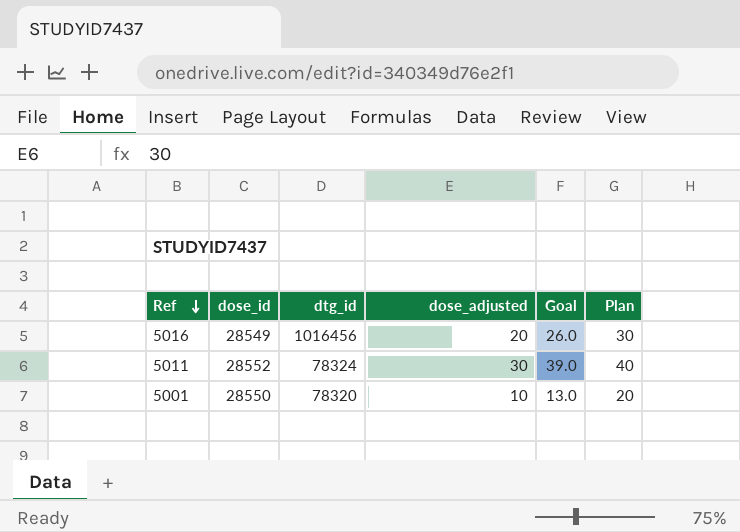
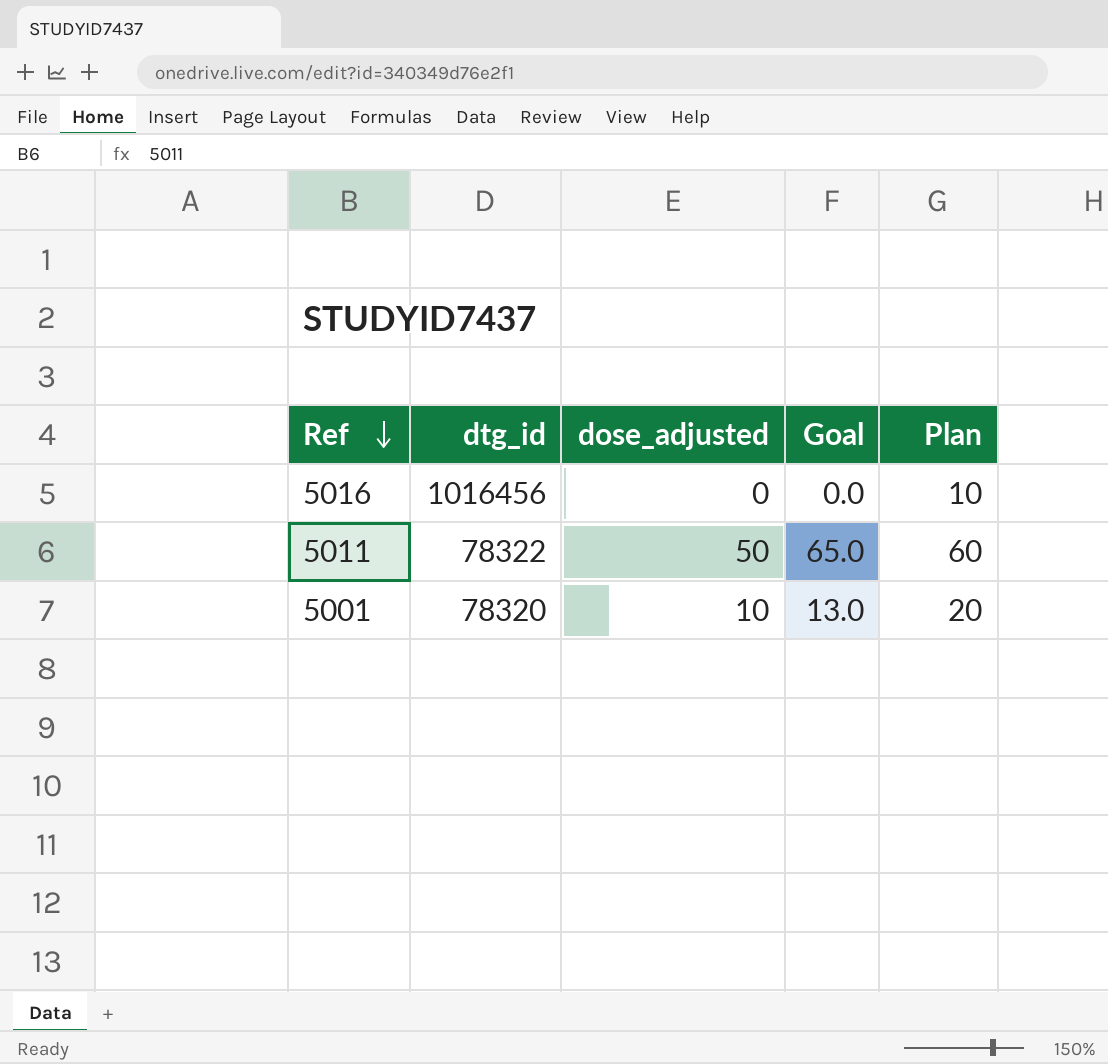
column dose_id | position: 2 -> none
5016 | dose_adjusted: 20 -> 0
5016 | Goal: 26.0 -> 0.0
5016 | Plan: 30 -> 10
5011 | dtg_id: 78324 -> 78322
5011 | dose_adjusted: 30 -> 50
5011 | Goal: 39.0 -> 65.0
5011 | Plan: 40 -> 60

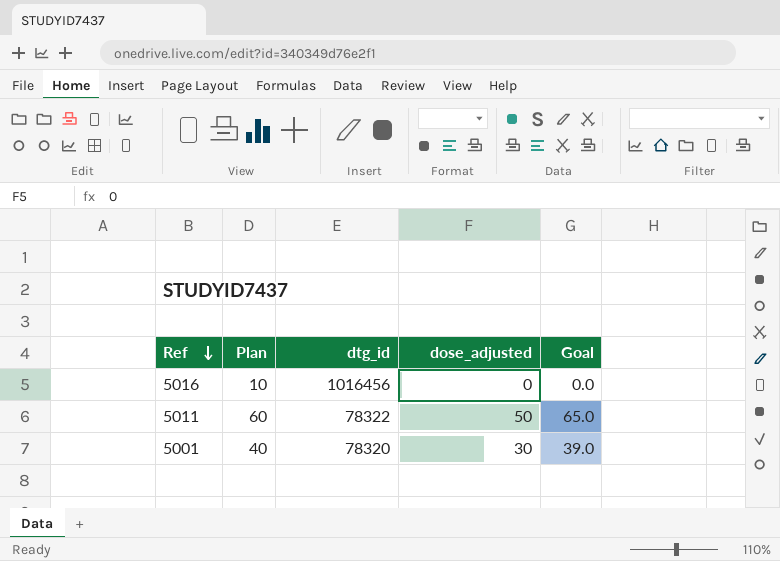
column Plan | position: 5 -> 2
5001 | Plan: 20 -> 40
5001 | dose_adjusted: 10 -> 30
5001 | Goal: 13.0 -> 39.0

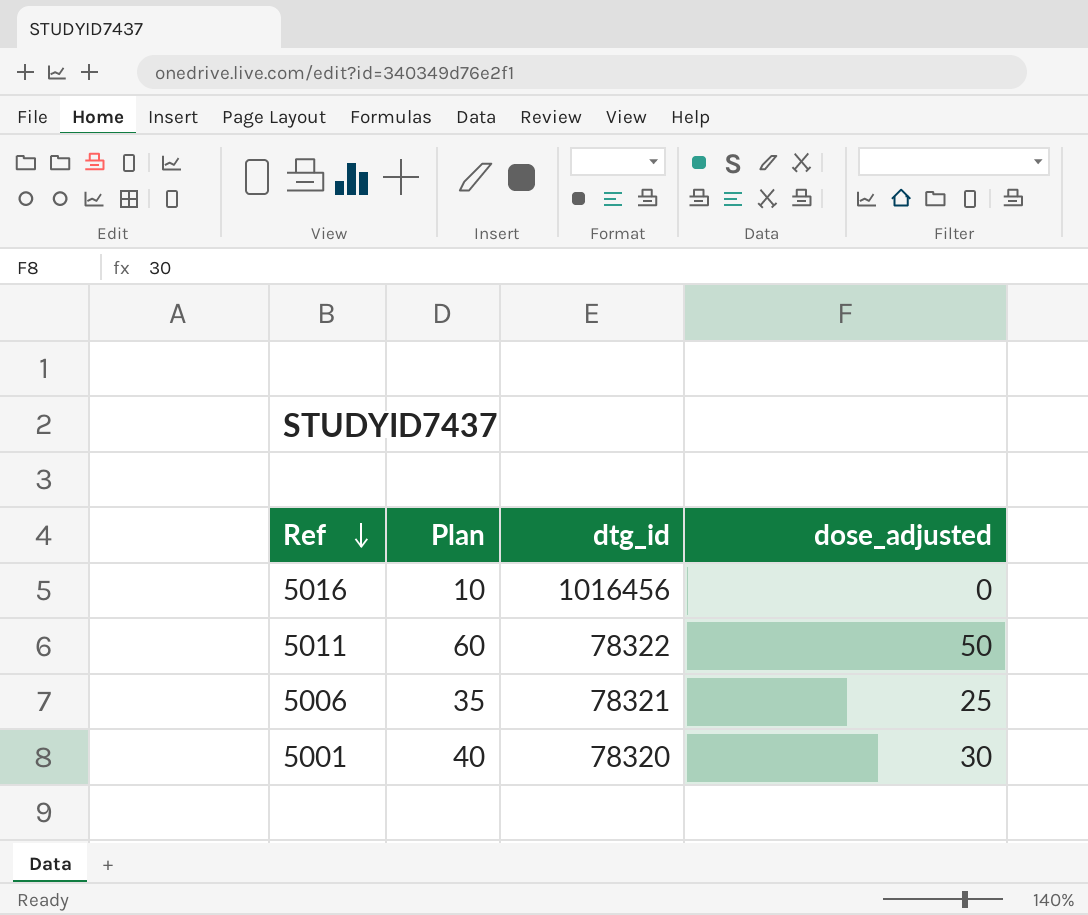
column Goal | formula: [dose_adjusted] * 1.3 -> none
row 5006: none -> 35 | 78321 | 25

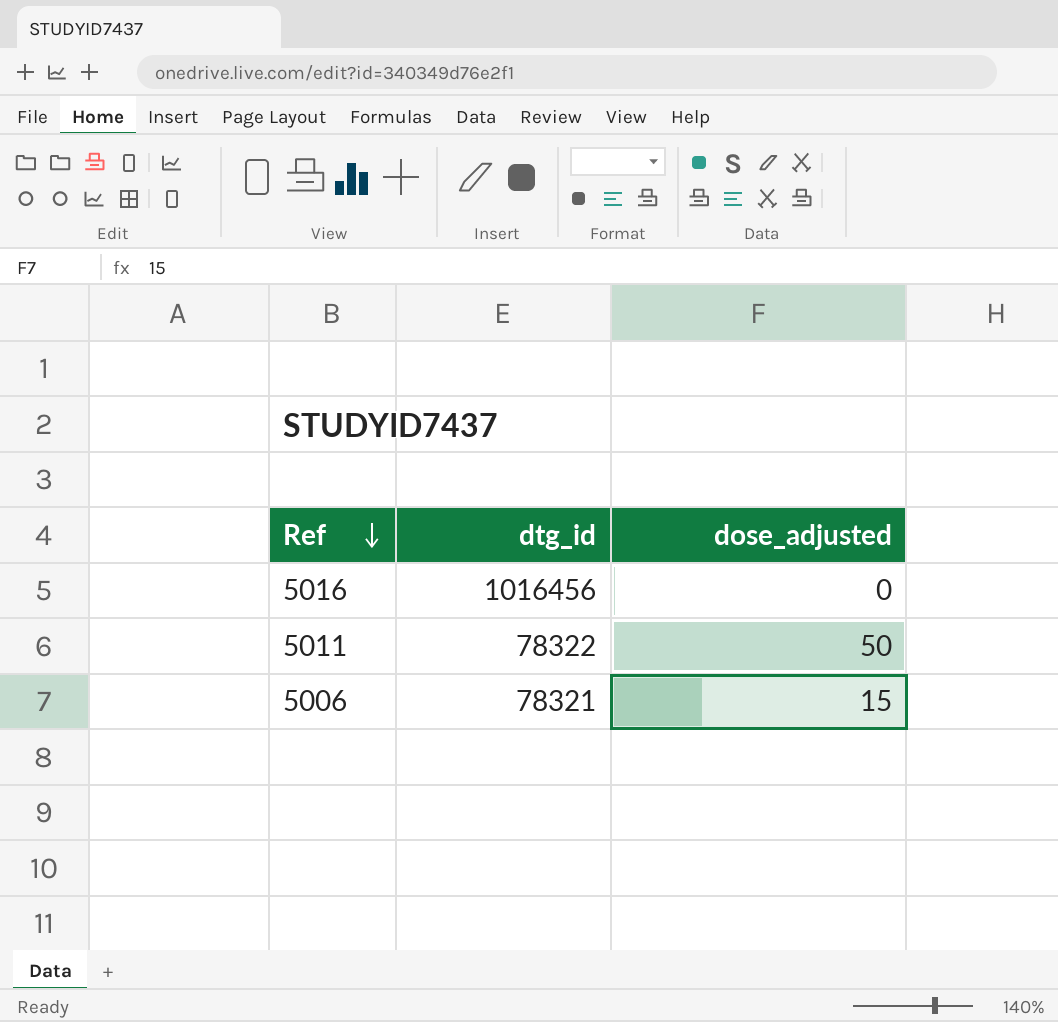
column Plan | formula: [dose_adjusted] + 10 -> none
row 5001: 40 | 78320 | 30 -> none
5006 | dose_adjusted: 25 -> 15

